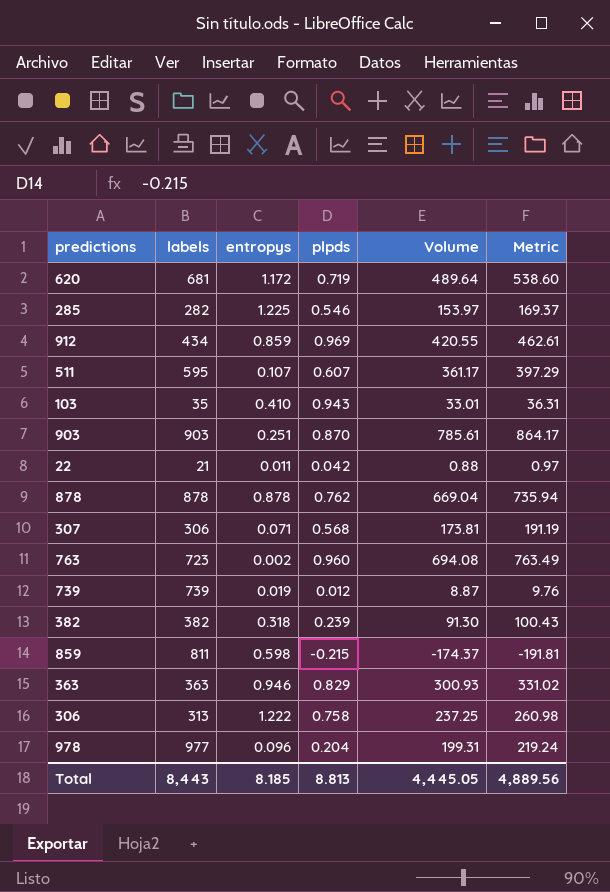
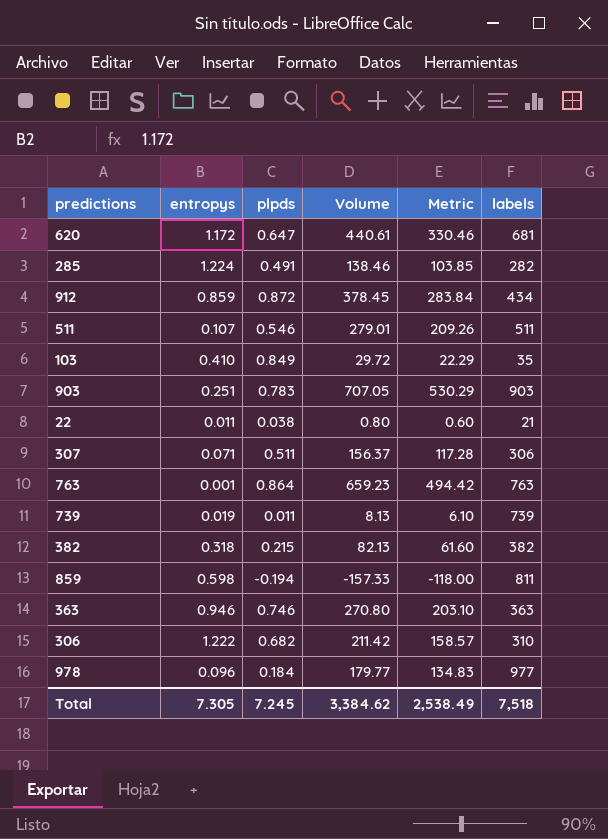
column Metric | formula: [Volume] * 1.1 -> [Volume] * 0.75
column labels | position: 2 -> 6
row 878: 878 | 0.878 | 0.762 | 669.04 | 735.94 -> none
620 | plpds: 0.719 -> 0.647
620 | Volume: 489.64 -> 440.61
285 | entropys: 1.225 -> 1.224
285 | plpds: 0.546 -> 0.491
285 | Volume: 153.97 -> 138.46
912 | plpds: 0.969 -> 0.872
912 | Volume: 420.55 -> 378.45
511 | plpds: 0.607 -> 0.546
511 | Volume: 361.17 -> 279.01
511 | labels: 595 -> 511
103 | plpds: 0.943 -> 0.849
103 | Volume: 33.01 -> 29.72
903 | plpds: 0.870 -> 0.783
903 | Volume: 785.61 -> 707.05
22 | plpds: 0.042 -> 0.038
22 | Volume: 0.88 -> 0.80
307 | plpds: 0.568 -> 0.511
307 | Volume: 173.81 -> 156.37
763 | entropys: 0.002 -> 0.001
763 | plpds: 0.960 -> 0.864
763 | Volume: 694.08 -> 659.23
763 | labels: 723 -> 763
739 | plpds: 0.012 -> 0.011
739 | Volume: 8.87 -> 8.13
382 | plpds: 0.239 -> 0.215
382 | Volume: 91.30 -> 82.13
859 | plpds: -0.215 -> -0.194
859 | Volume: -174.37 -> -157.33
363 | plpds: 0.829 -> 0.746
363 | Volume: 300.93 -> 270.80
306 | plpds: 0.758 -> 0.682
306 | Volume: 237.25 -> 211.42
306 | labels: 313 -> 310
978 | plpds: 0.204 -> 0.184
978 | Volume: 199.31 -> 179.77
Total | entropys: 8.185 -> 7.305
Total | plpds: 8.813 -> 7.245
Total | Volume: 4,445.05 -> 3,384.62
Total | Metric: 4,889.56 -> 2,538.49
Total | labels: 8,443 -> 7,518

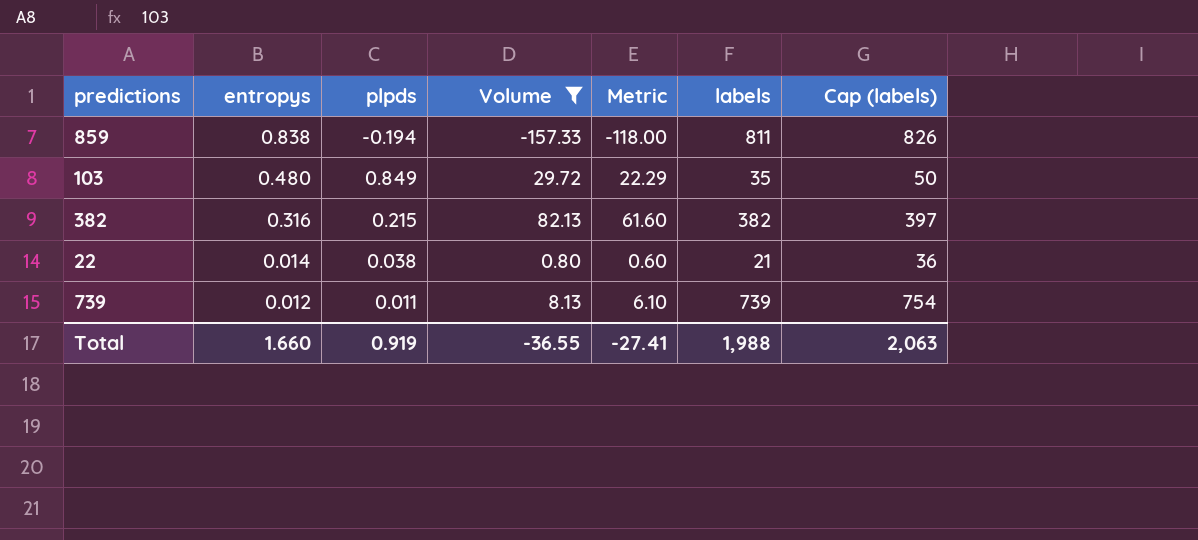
filter: none -> Volume <= 82.13
row order: none -> entropys descending
column Cap (labels) | formula: none -> [labels] + 15
859 | entropys: 0.598 -> 0.838
103 | entropys: 0.410 -> 0.480
382 | entropys: 0.318 -> 0.316
22 | entropys: 0.011 -> 0.014
739 | entropys: 0.019 -> 0.012
Total | entropys: 7.305 -> 1.660
Total | plpds: 7.245 -> 0.919
Total | Volume: 3,384.62 -> -36.55
Total | Metric: 2,538.49 -> -27.41
Total | labels: 7,518 -> 1,988

